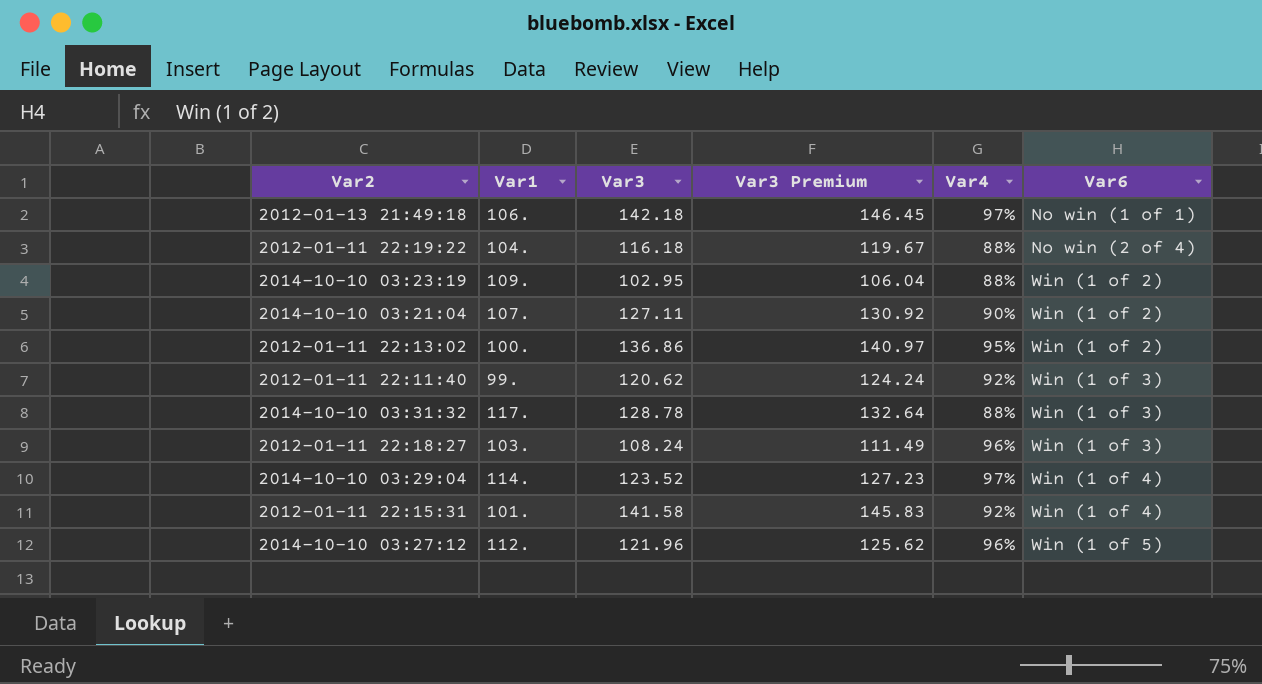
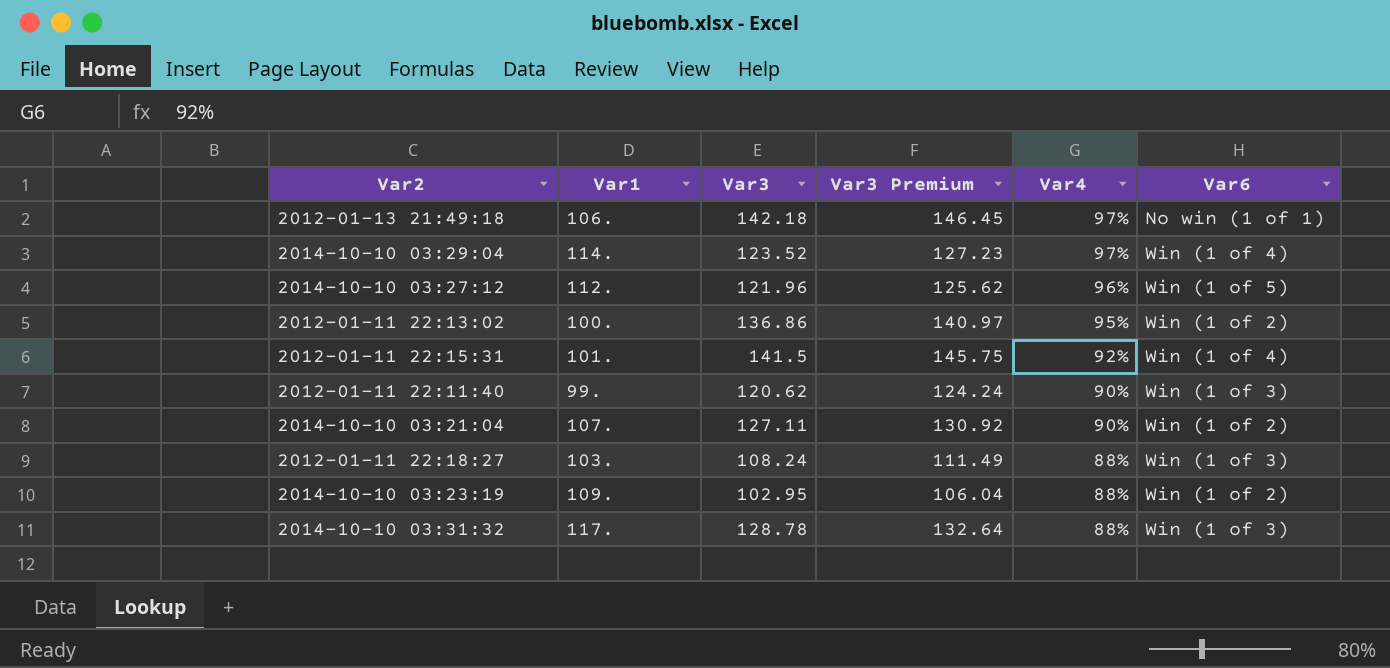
row order: Var6 ascending -> Var4 descending
row 2012-01-11 22:19:22: 104. | 116.18 | 119.67 | 88% | No win (2 of 4) -> none
2012-01-11 22:15:31 | Var3: 141.58 -> 141.5
2012-01-11 22:15:31 | Var3 Premium: 145.83 -> 145.75
2012-01-11 22:11:40 | Var4: 92% -> 90%
2012-01-11 22:18:27 | Var4: 96% -> 88%

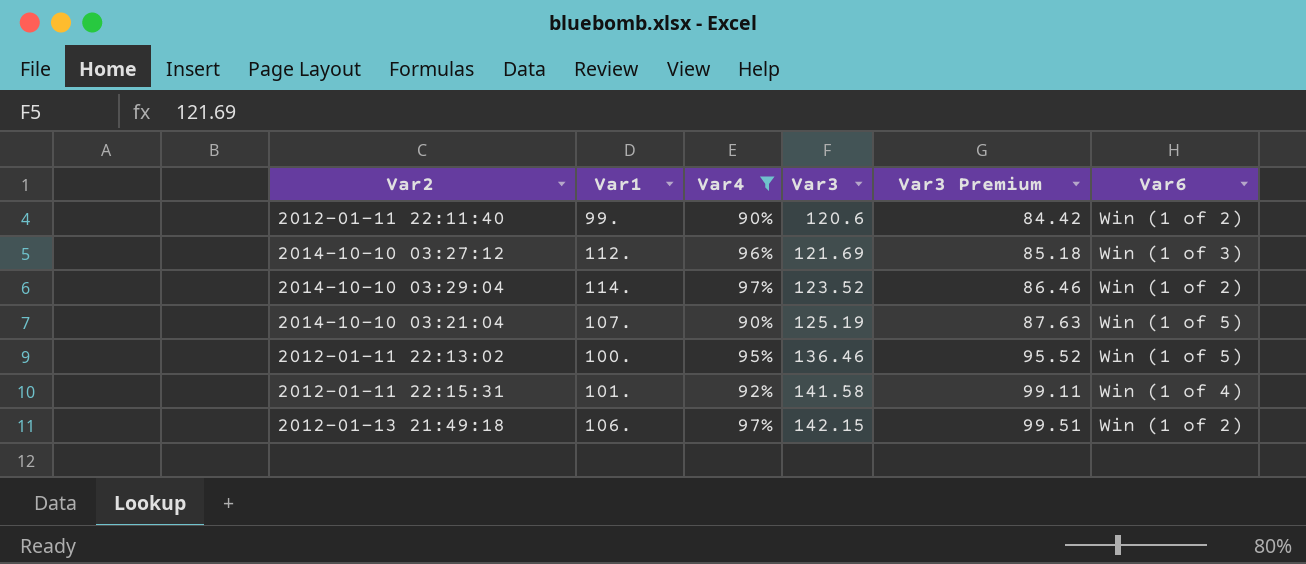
filter: none -> Var4 != 88%
row order: Var4 descending -> Var3 ascending
column Var4 | position: 5 -> 3
column Var3 Premium | formula: [Var3] * 1.03 -> [Var3] * 0.7
2012-01-11 22:11:40 | Var3: 120.62 -> 120.6
2012-01-11 22:11:40 | Var6: Win (1 of 3) -> Win (1 of 2)
2014-10-10 03:27:12 | Var3: 121.96 -> 121.69
2014-10-10 03:27:12 | Var6: Win (1 of 5) -> Win (1 of 3)
2014-10-10 03:29:04 | Var6: Win (1 of 4) -> Win (1 of 2)
2014-10-10 03:21:04 | Var3: 127.11 -> 125.19
2014-10-10 03:21:04 | Var6: Win (1 of 2) -> Win (1 of 5)
2012-01-11 22:13:02 | Var3: 136.86 -> 136.46
2012-01-11 22:13:02 | Var6: Win (1 of 2) -> Win (1 of 5)
2012-01-11 22:15:31 | Var3: 141.5 -> 141.58
2012-01-13 21:49:18 | Var3: 142.18 -> 142.15
2012-01-13 21:49:18 | Var6: No win (1 of 1) -> Win (1 of 2)

